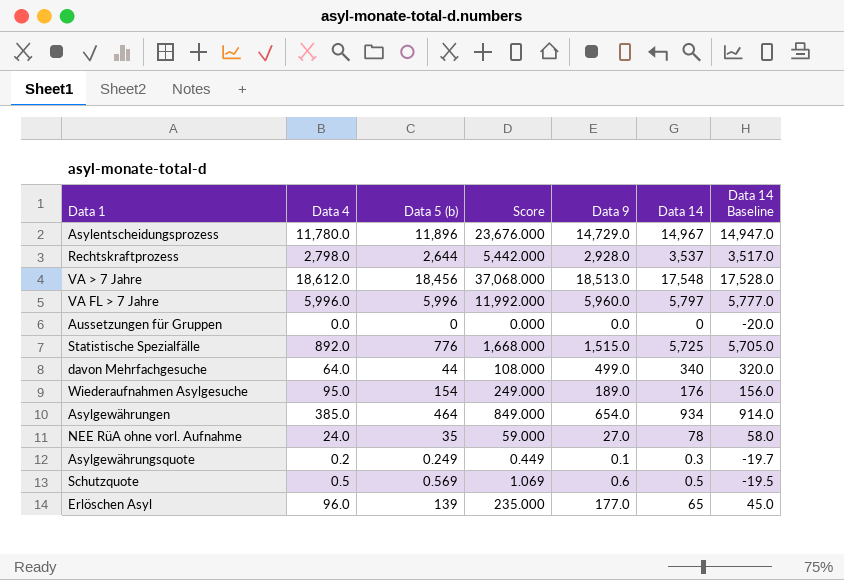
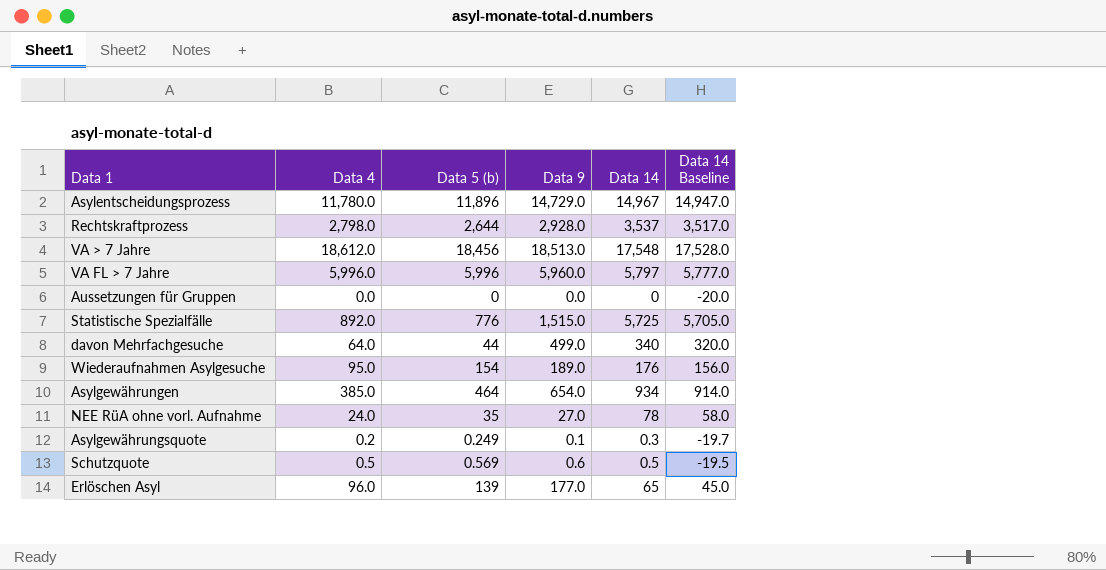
column Score | formula: [Data 4] + [Data 5 (b)] -> none

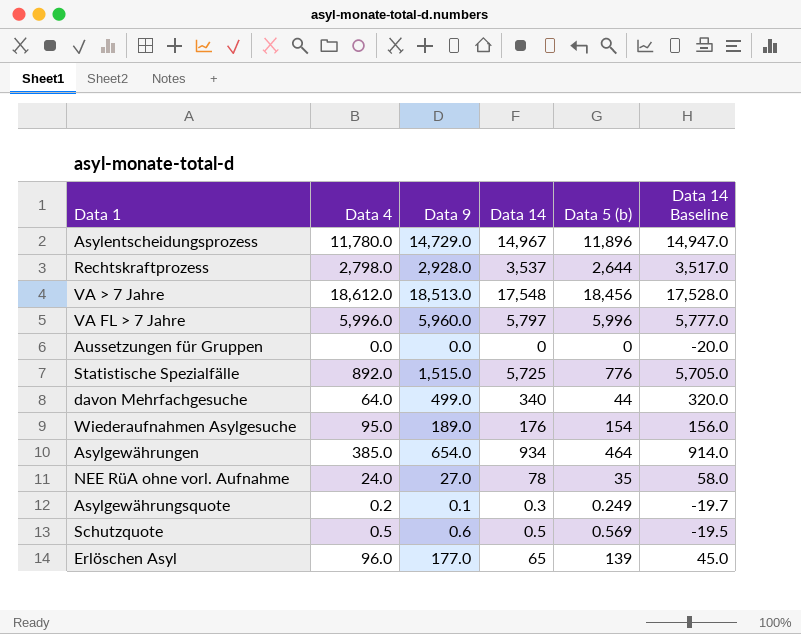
column Data 5 (b) | position: 3 -> 5

